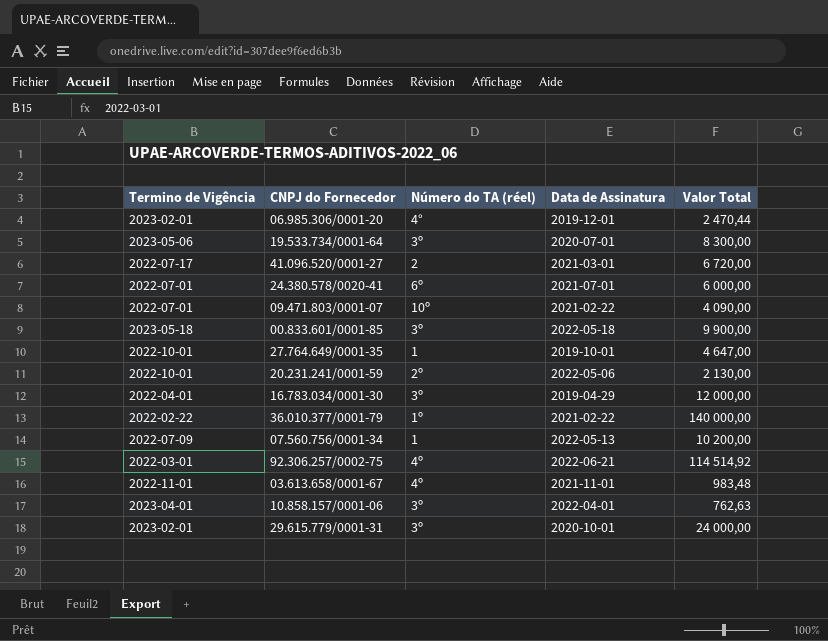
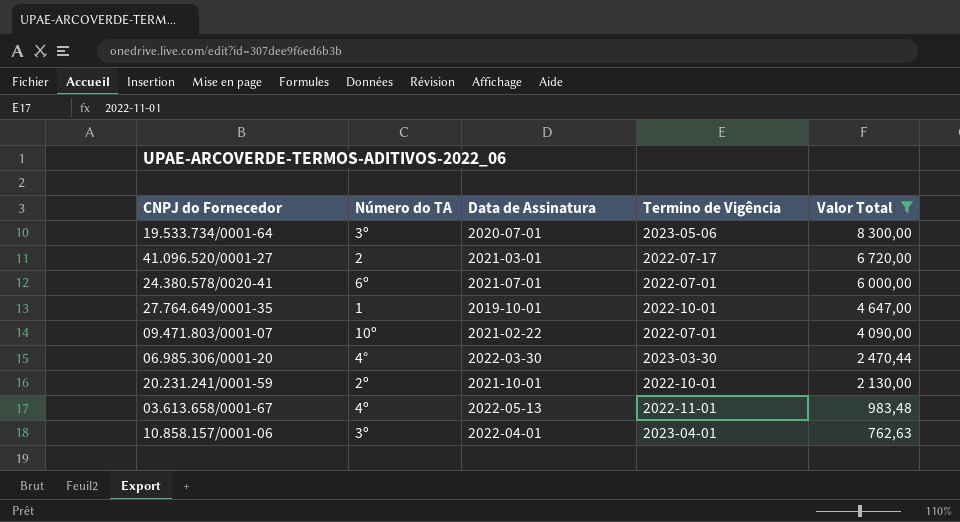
filter: none -> Valor Total <= 8 300,00
row order: none -> Valor Total descending
column name: Número do TA (réel) -> Número do TA
column Termino de Vigência | position: 1 -> 4
06.985.306/0001-20 | Data de Assinatura: 2019-12-01 -> 2022-03-30
06.985.306/0001-20 | Termino de Vigência: 2023-02-01 -> 2023-03-30
20.231.241/0001-59 | Data de Assinatura: 2022-05-06 -> 2021-10-01
03.613.658/0001-67 | Data de Assinatura: 2021-11-01 -> 2022-05-13

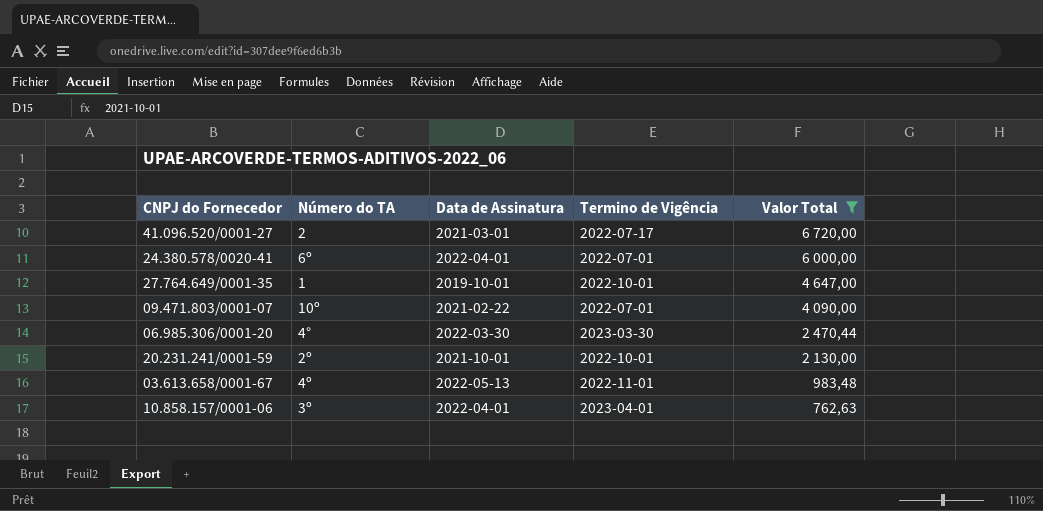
row 19.533.734/0001-64: 3º | 2020-07-01 | 2023-05-06 | 8 300,00 -> none
24.380.578/0020-41 | Data de Assinatura: 2021-07-01 -> 2022-04-01

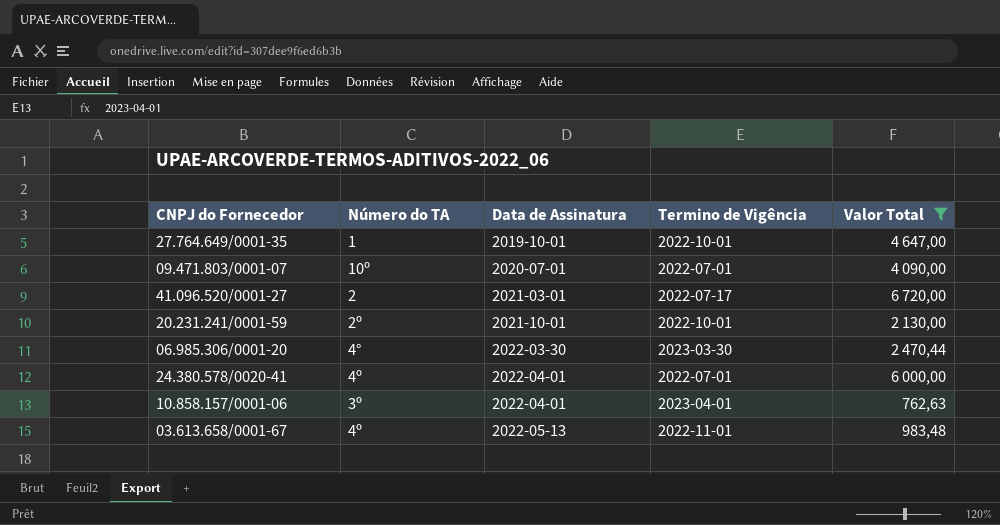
row order: Valor Total descending -> Data de Assinatura ascending
09.471.803/0001-07 | Data de Assinatura: 2021-02-22 -> 2020-07-01
24.380.578/0020-41 | Número do TA: 6º -> 4º

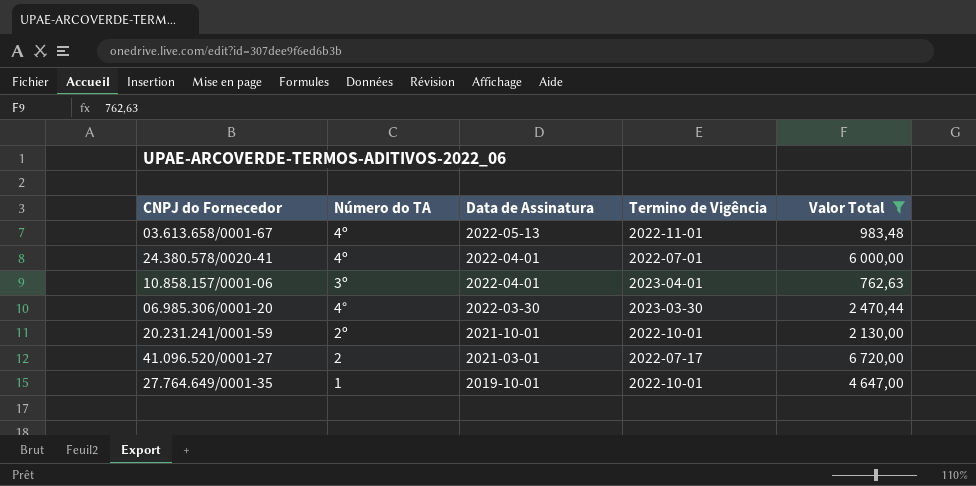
row order: Data de Assinatura ascending -> Data de Assinatura descending
row 09.471.803/0001-07: 10º | 2020-07-01 | 2022-07-01 | 4 090,00 -> none

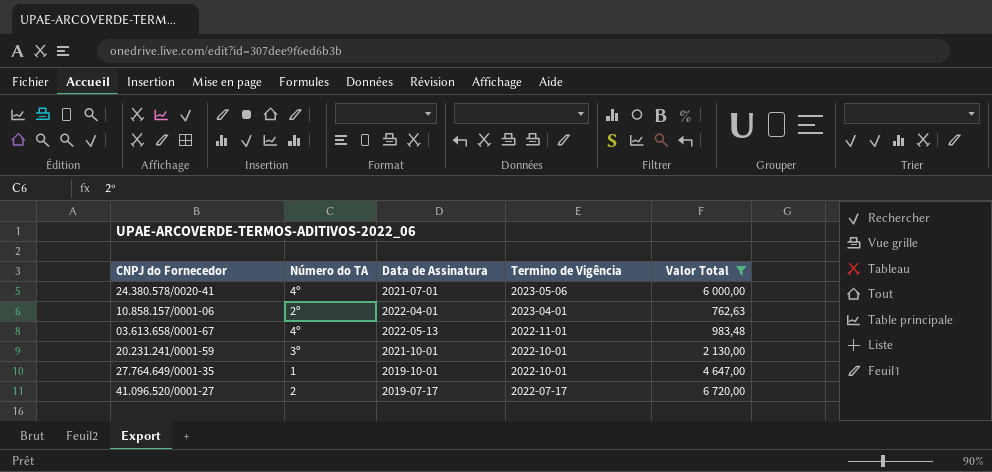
row order: Data de Assinatura descending -> Termino de Vigência descending
row 06.985.306/0001-20: 4° | 2022-03-30 | 2023-03-30 | 2 470,44 -> none
24.380.578/0020-41 | Data de Assinatura: 2022-04-01 -> 2021-07-01
24.380.578/0020-41 | Termino de Vigência: 2022-07-01 -> 2023-05-06
10.858.157/0001-06 | Número do TA: 3º -> 2º
20.231.241/0001-59 | Número do TA: 2º -> 3º
41.096.520/0001-27 | Data de Assinatura: 2021-03-01 -> 2019-07-17

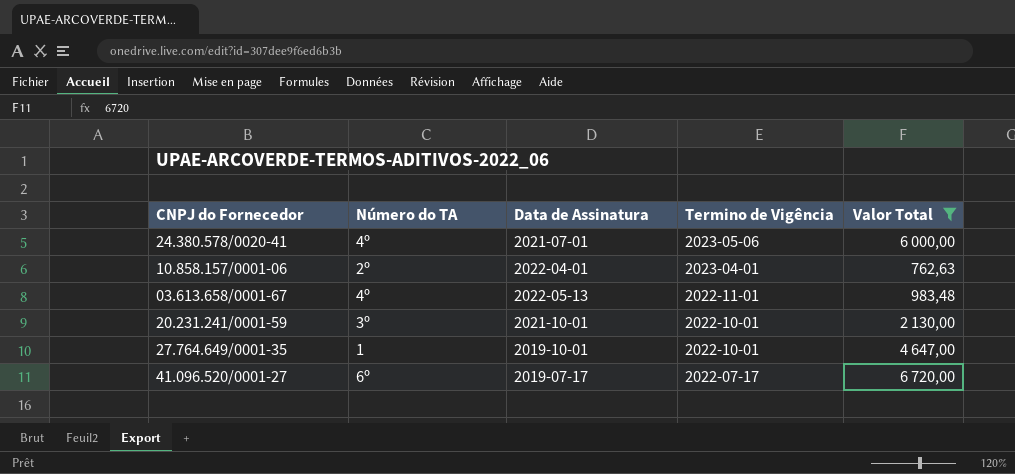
41.096.520/0001-27 | Número do TA: 2 -> 6º

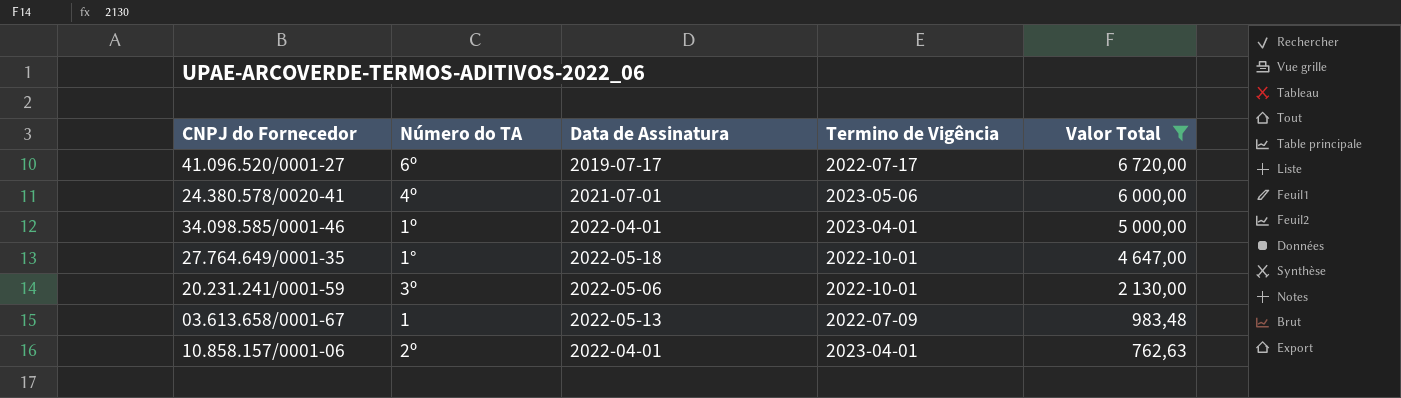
row order: Termino de Vigência descending -> Valor Total descending
row 34.098.585/0001-46: none -> 1º | 2022-04-01 | 2023-04-01 | 5 000,00
27.764.649/0001-35 | Número do TA: 1 -> 1°
27.764.649/0001-35 | Data de Assinatura: 2019-10-01 -> 2022-05-18
20.231.241/0001-59 | Data de Assinatura: 2021-10-01 -> 2022-05-06
03.613.658/0001-67 | Número do TA: 4º -> 1
03.613.658/0001-67 | Termino de Vigência: 2022-11-01 -> 2022-07-09

